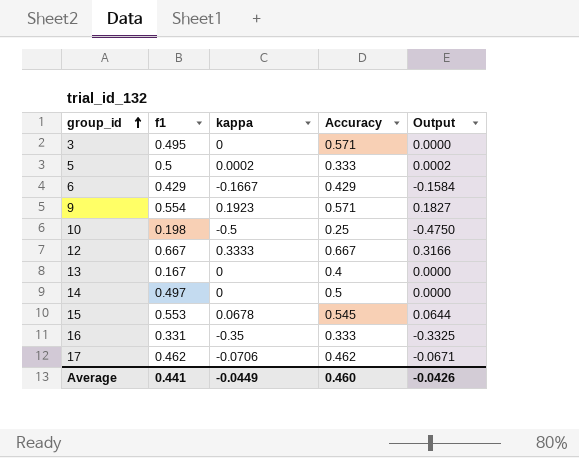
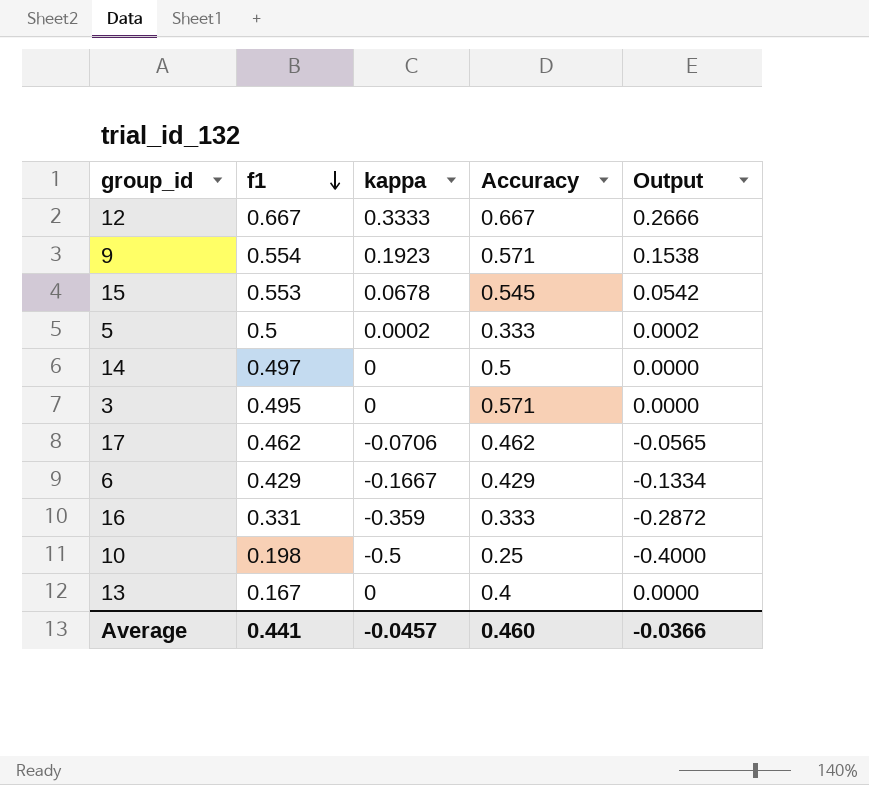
row order: group_id ascending -> f1 descending
column Output | formula: [kappa] * 0.95 -> [kappa] * 0.8
16 | kappa: -0.35 -> -0.359
Average | kappa: -0.0449 -> -0.0457
Average | Output: -0.0426 -> -0.0366

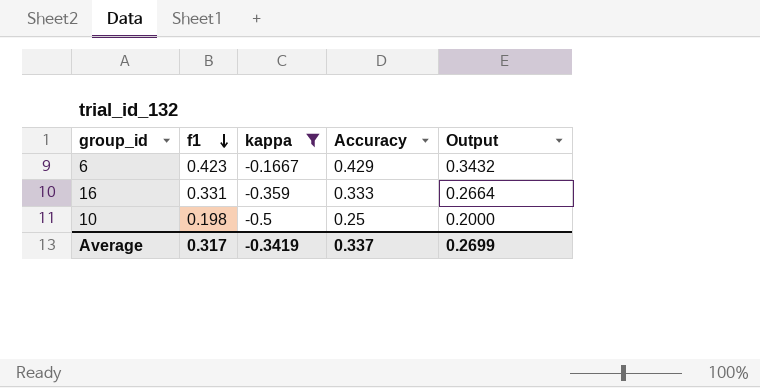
filter: none -> kappa <= -0.1667
column Output | formula: [kappa] * 0.8 -> [Accuracy] * 0.8
6 | f1: 0.429 -> 0.423
Average | f1: 0.441 -> 0.317
Average | kappa: -0.0457 -> -0.3419
Average | Accuracy: 0.460 -> 0.337
Average | Output: -0.0366 -> 0.2699

